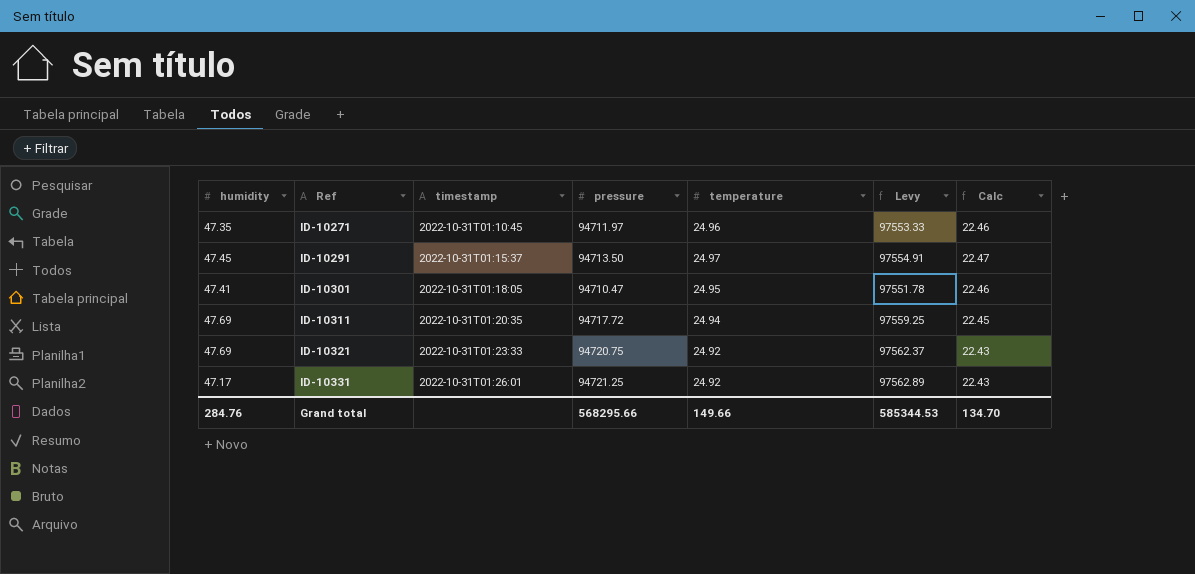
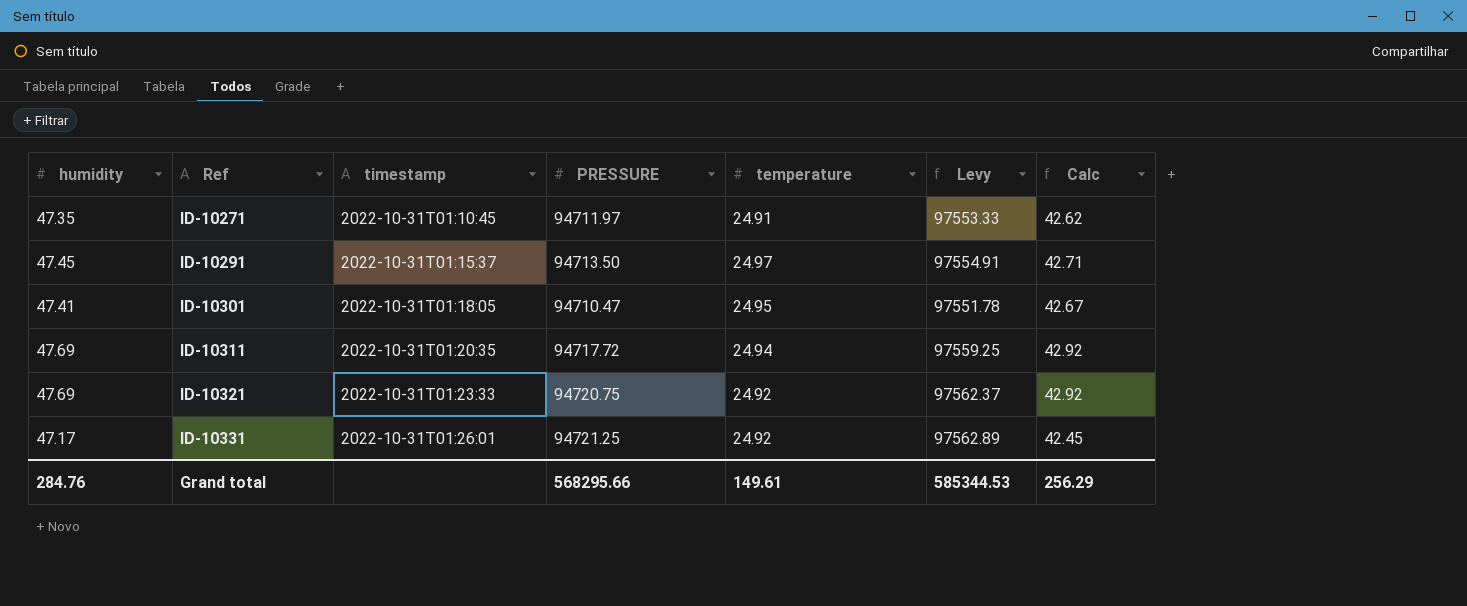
column name: pressure -> PRESSURE
column Calc | formula: [temperature] * 0.9 -> [humidity] * 0.9
ID-10271 | temperature: 24.96 -> 24.91
Grand total | temperature: 149.66 -> 149.61
Grand total | Calc: 134.70 -> 256.29

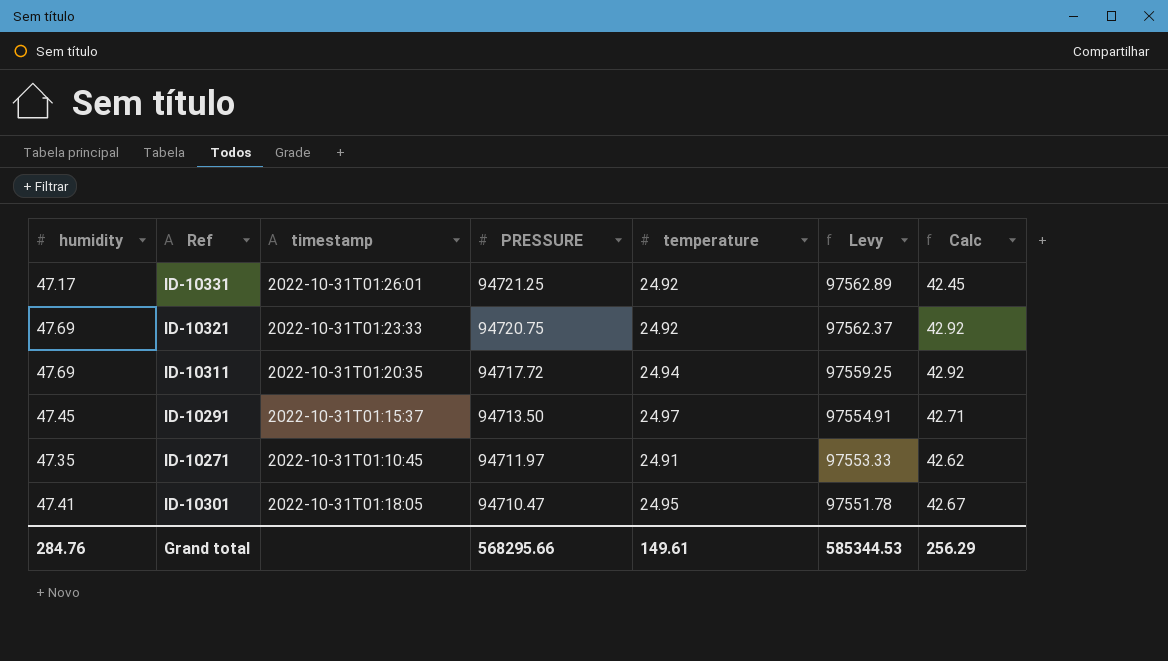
row order: Ref ascending -> PRESSURE descending

